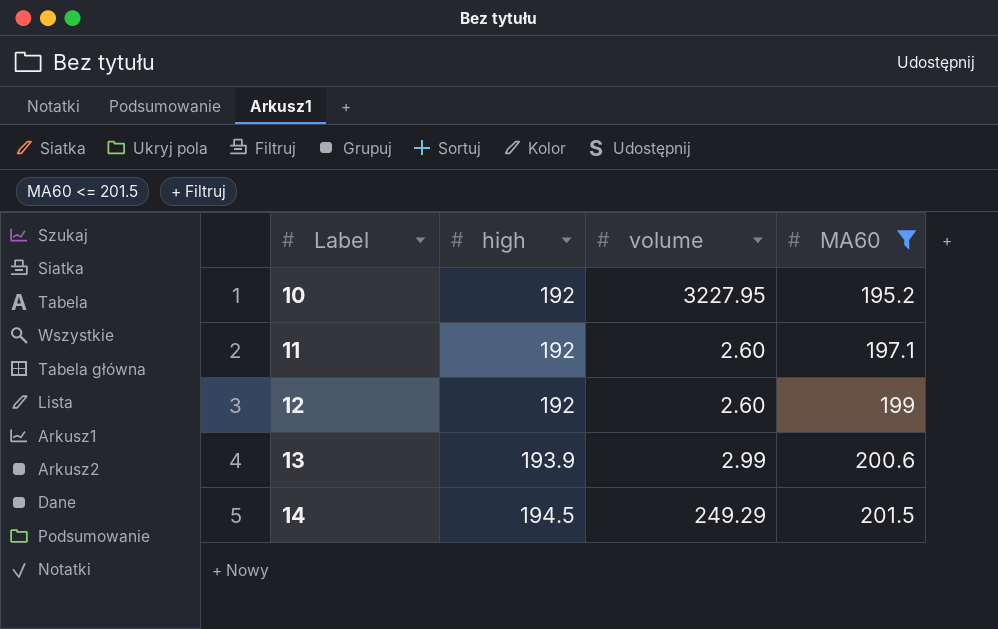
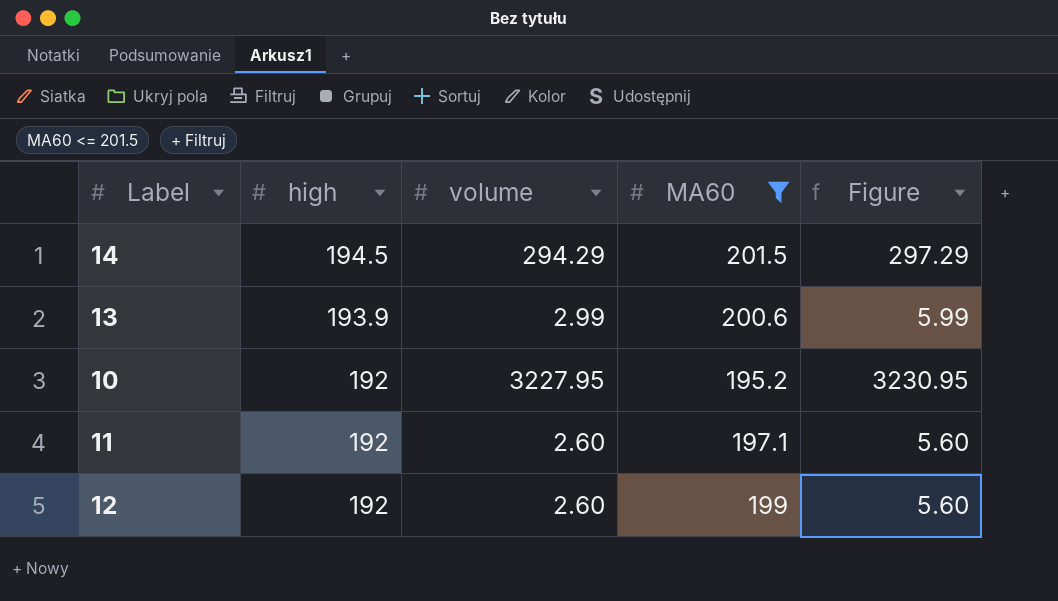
row order: Label ascending -> high descending
column Figure | formula: none -> [volume] + 3
14 | volume: 249.29 -> 294.29

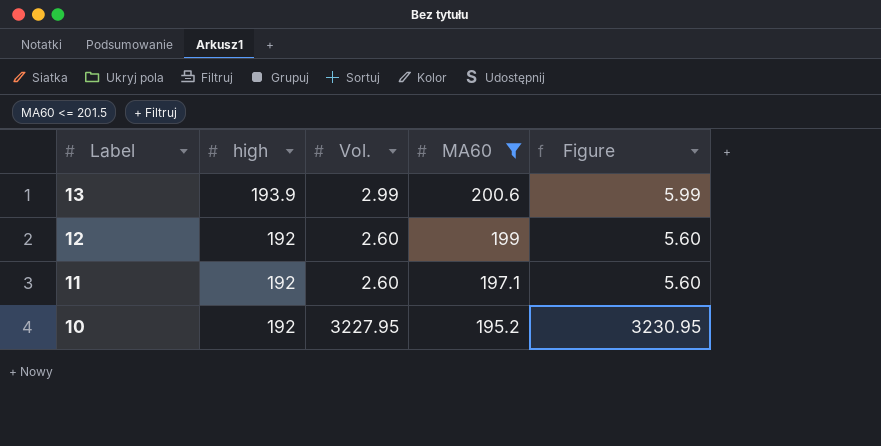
row order: high descending -> Label descending
column name: volume -> Vol.
row 14: 194.5 | 294.29 | 201.5 | 297.29 -> none

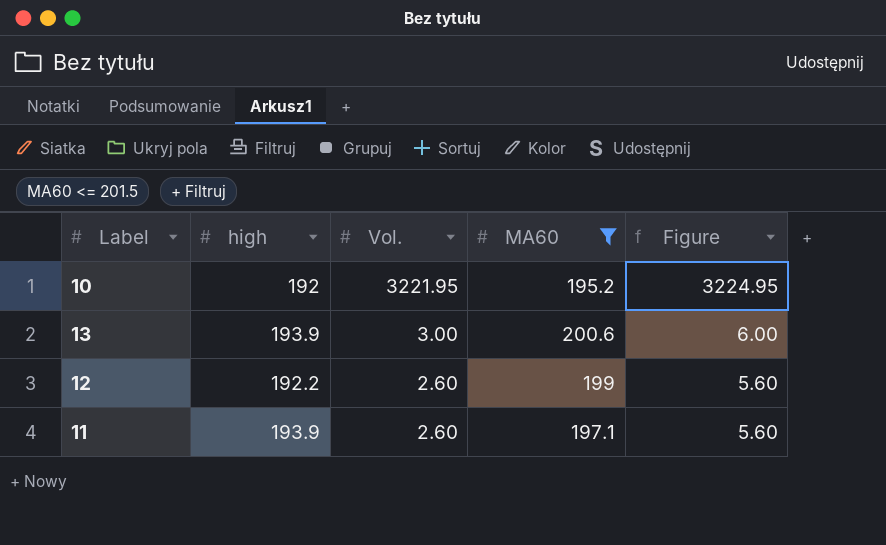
row order: Label descending -> Vol. descending
10 | Vol.: 3227.95 -> 3221.95
10 | Figure: 3230.95 -> 3224.95
13 | Vol.: 2.99 -> 3.00
13 | Figure: 5.99 -> 6.00
12 | high: 192 -> 192.2
11 | high: 192 -> 193.9

